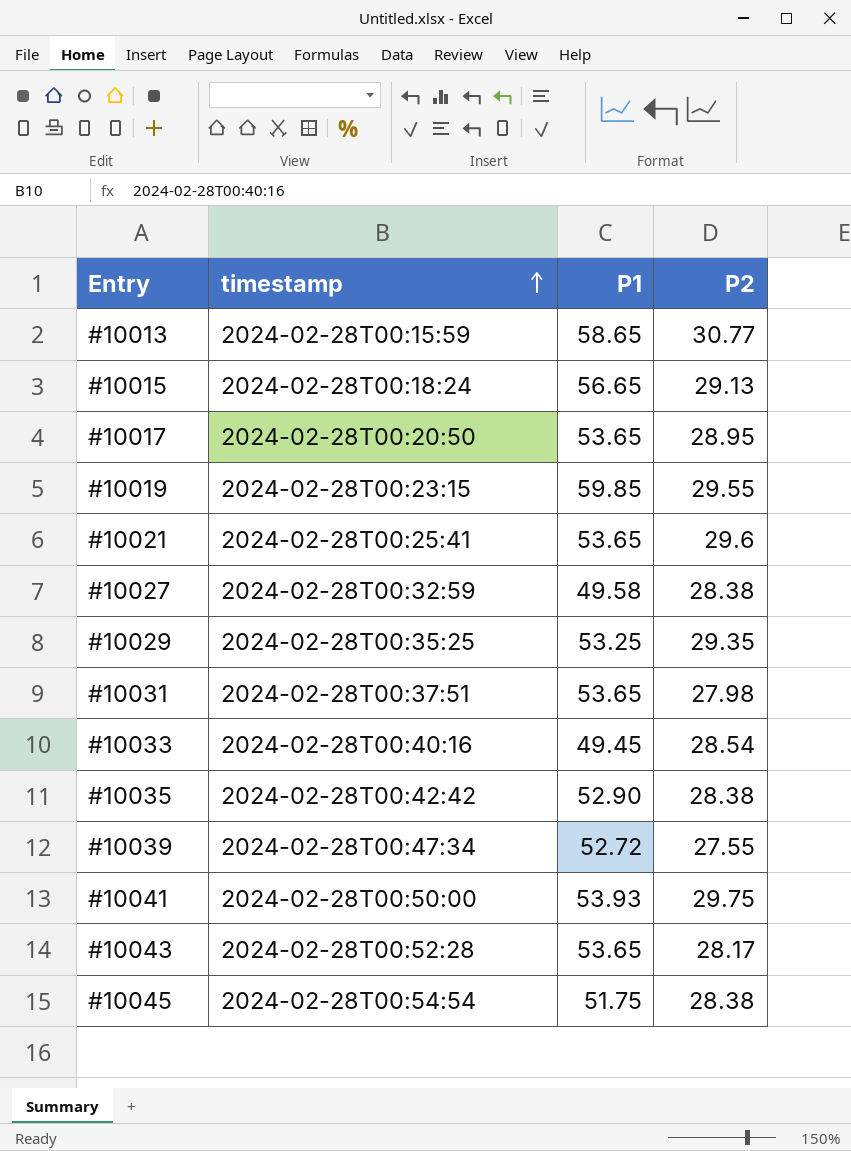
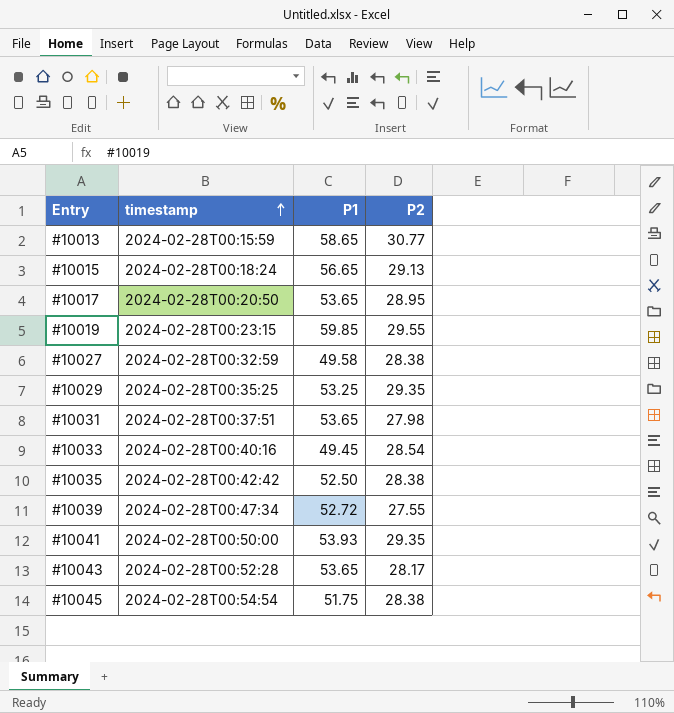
row #10021: 2024-02-28T00:25:41 | 53.65 | 29.6 -> none
#10035 | P1: 52.90 -> 52.50
#10041 | P2: 29.75 -> 29.35

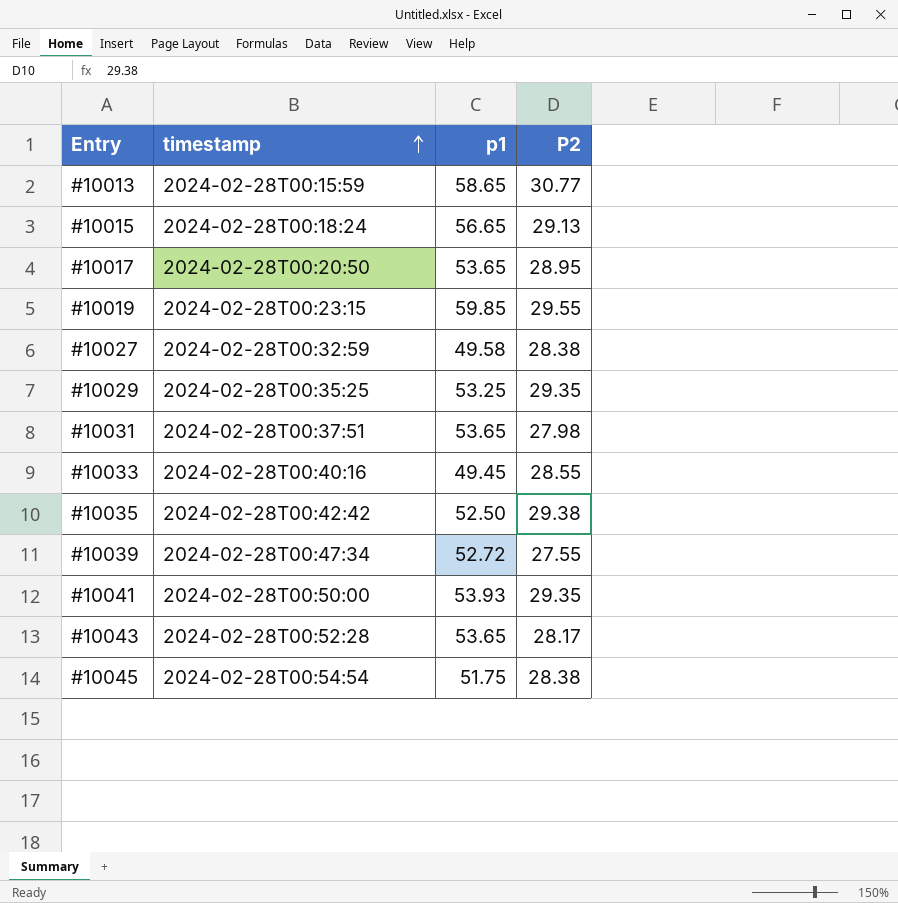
column name: P1 -> p1
#10033 | P2: 28.54 -> 28.55
#10035 | P2: 28.38 -> 29.38

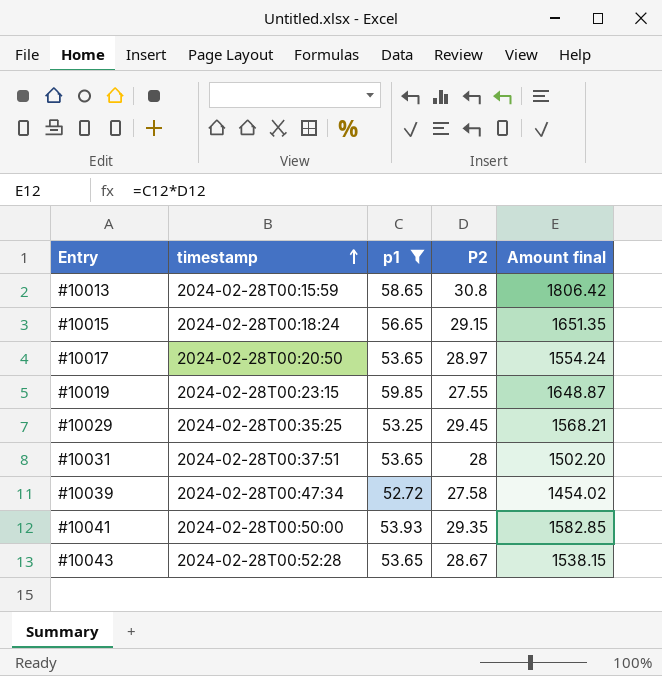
filter: none -> p1 >= 52.72
column Amount final | formula: none -> [p1] * [P2]
#10013 | P2: 30.77 -> 30.8
#10015 | P2: 29.13 -> 29.15
#10017 | P2: 28.95 -> 28.97
#10019 | P2: 29.55 -> 27.55
#10029 | P2: 29.35 -> 29.45
#10031 | P2: 27.98 -> 28
#10039 | P2: 27.55 -> 27.58
#10043 | P2: 28.17 -> 28.67

